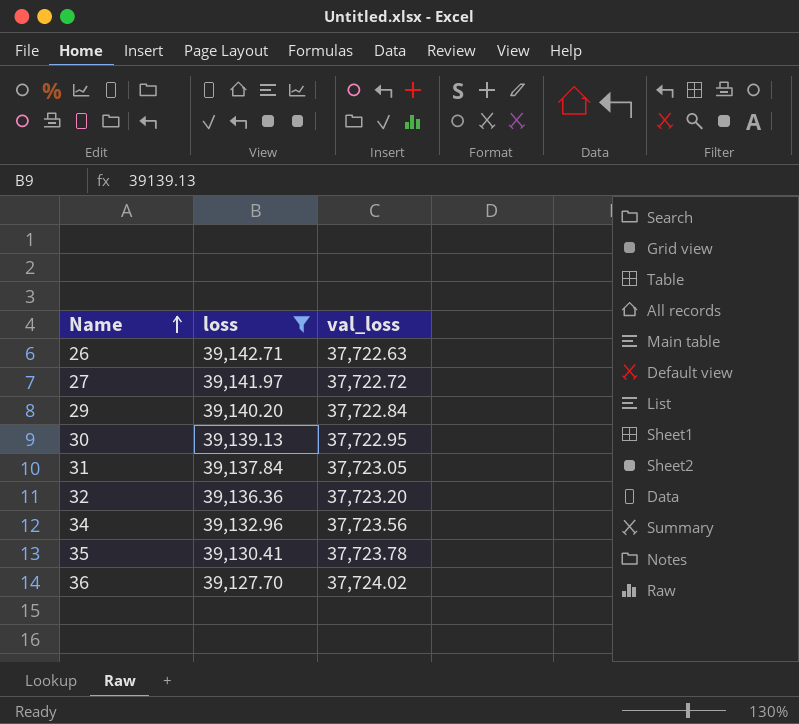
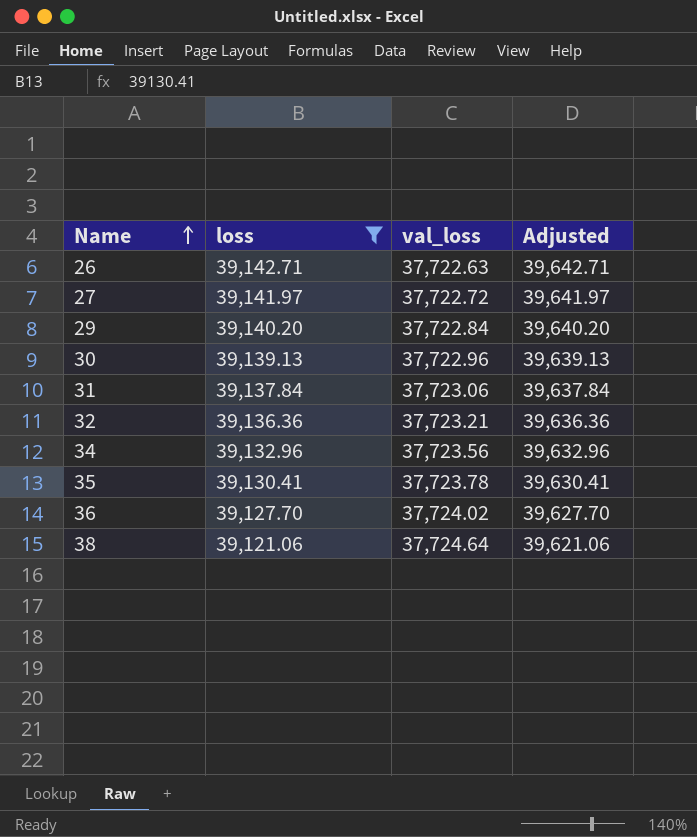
column Adjusted | formula: none -> [loss] + 500
30 | val_loss: 37,722.95 -> 37,722.96
31 | val_loss: 37,723.05 -> 37,723.06
32 | val_loss: 37,723.20 -> 37,723.21
row 38: none -> 39,121.06 | 37,724.64 | 39,621.06

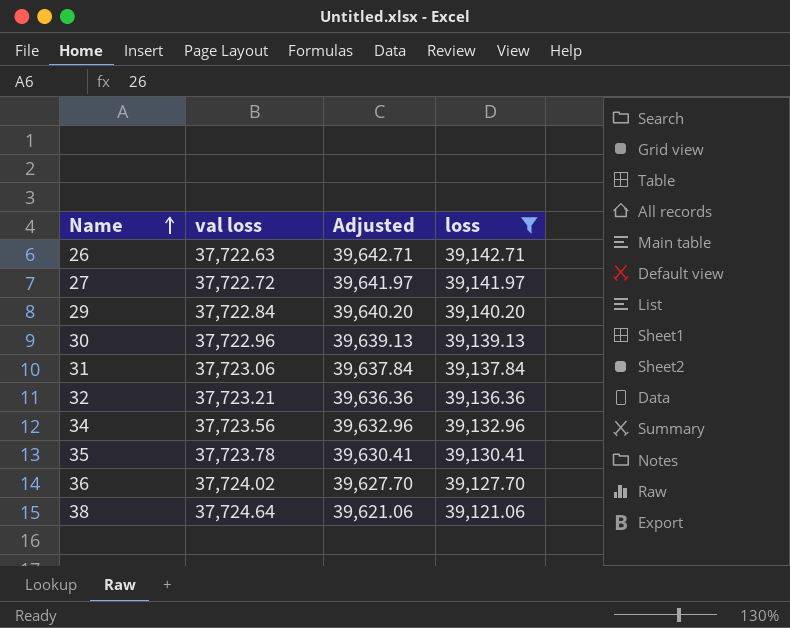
column name: val_loss -> val loss
column loss | position: 2 -> 4

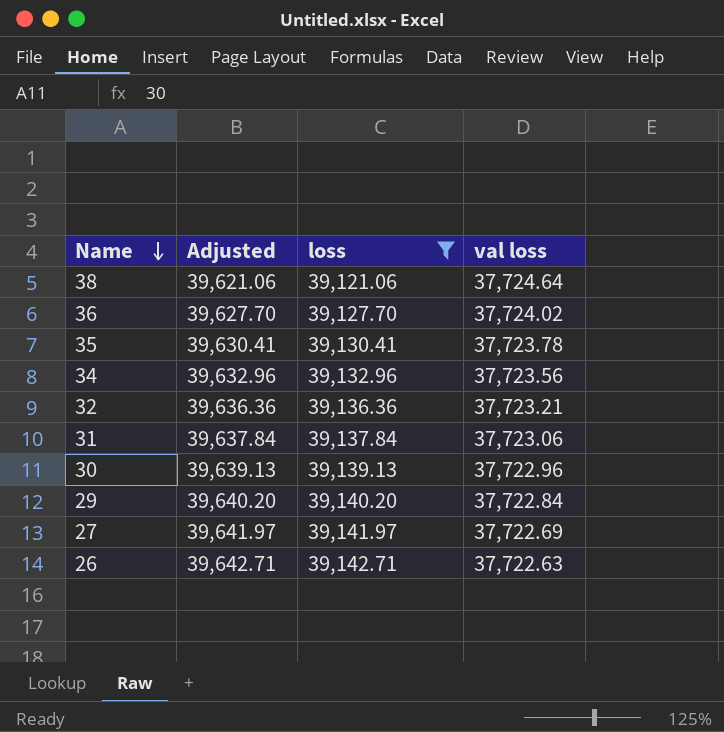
row order: Name ascending -> Name descending
column val loss | position: 2 -> 4
27 | val loss: 37,722.72 -> 37,722.69

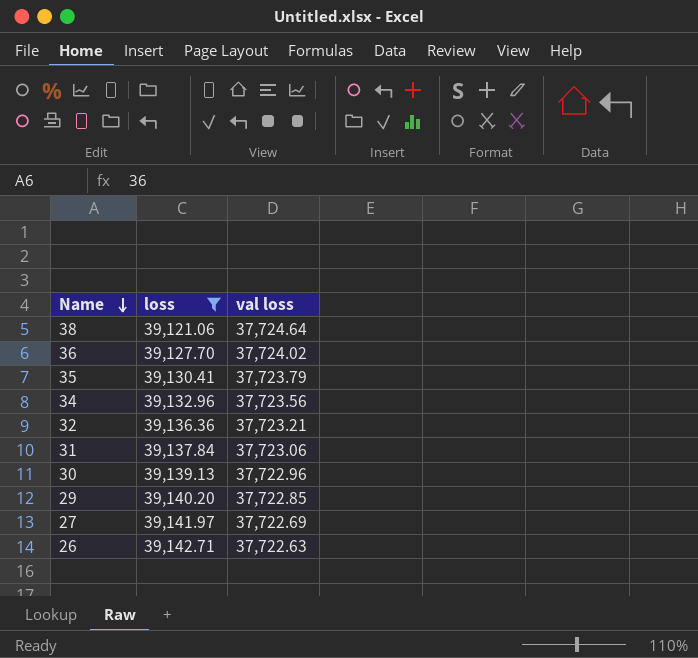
column Adjusted | formula: [loss] + 500 -> none
35 | val loss: 37,723.78 -> 37,723.79
29 | val loss: 37,722.84 -> 37,722.85

